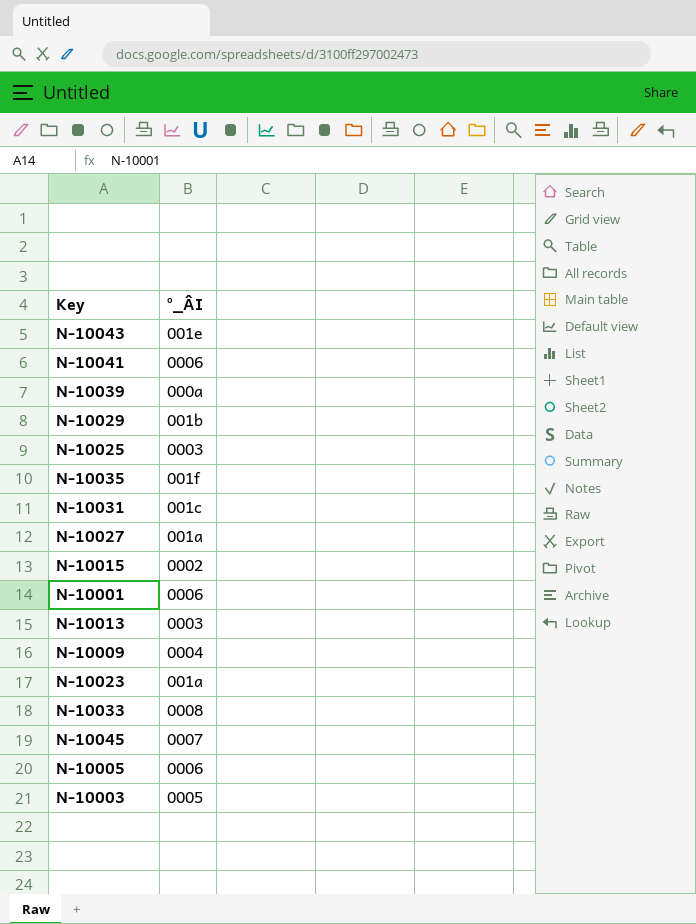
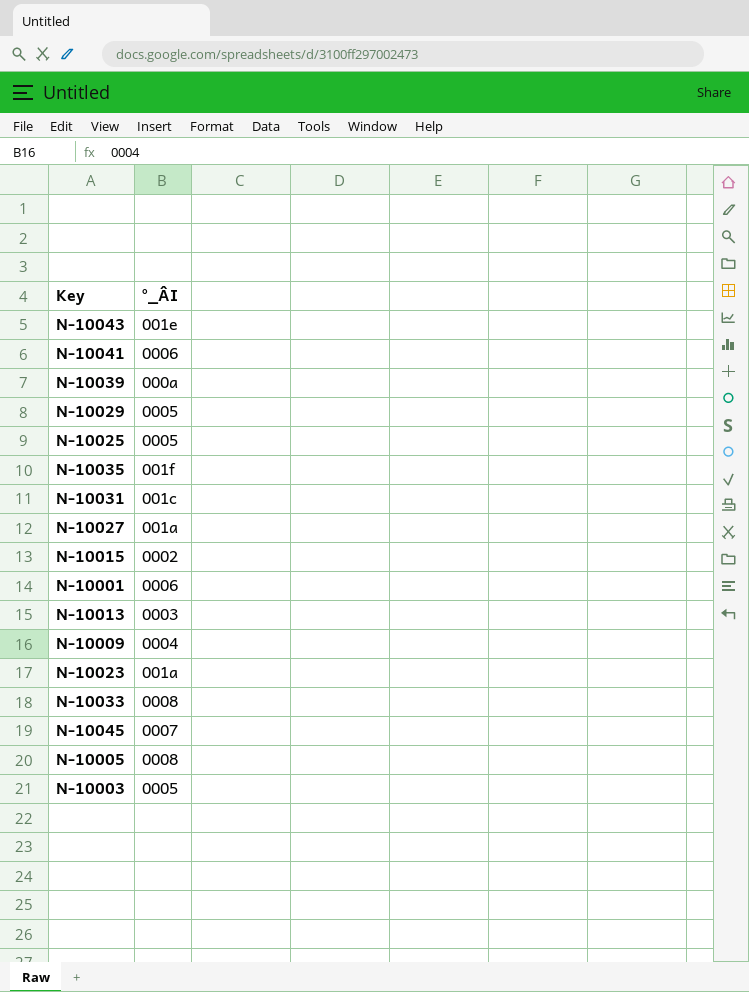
N-10029 | °_ÂI: 001b -> 0005
N-10025 | °_ÂI: 0003 -> 0005
N-10005 | °_ÂI: 0006 -> 0008

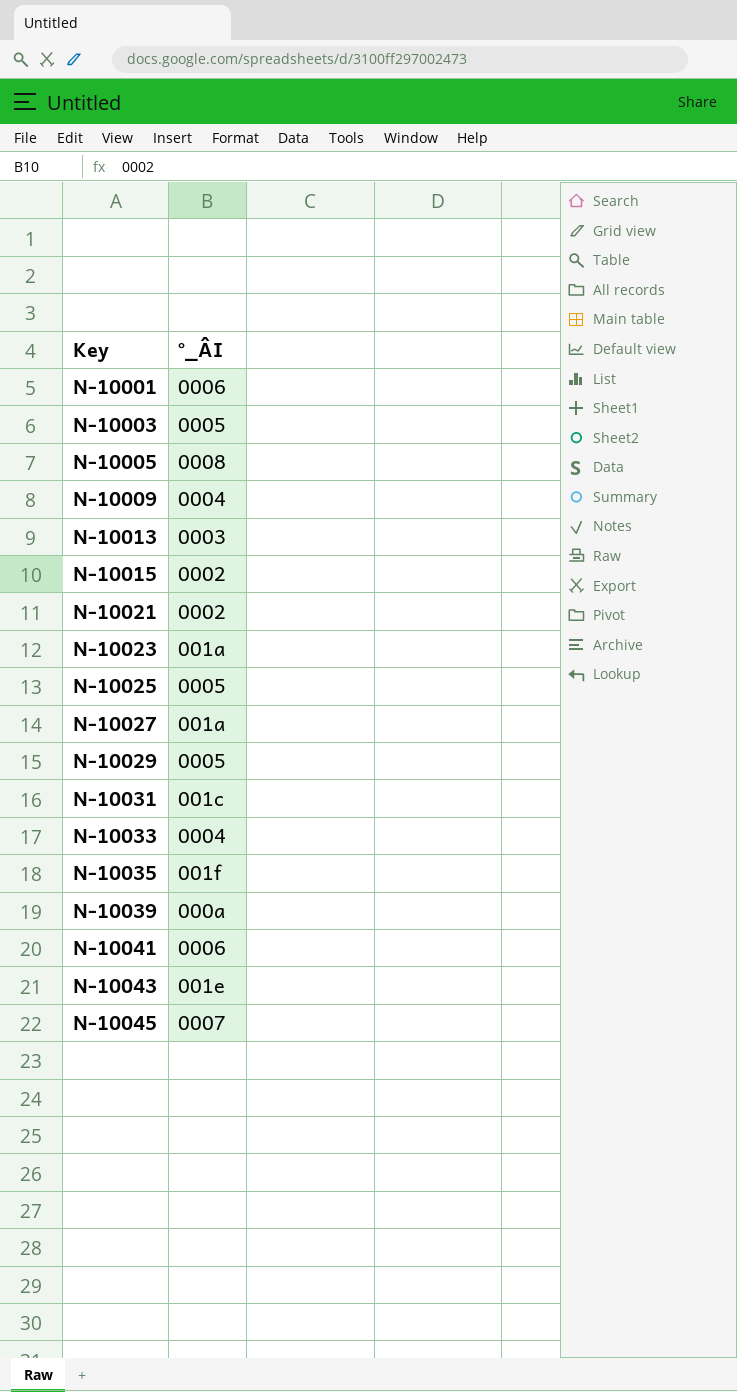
row order: none -> Key ascending
row N-10021: none -> 0002
N-10033 | °_ÂI: 0008 -> 0004

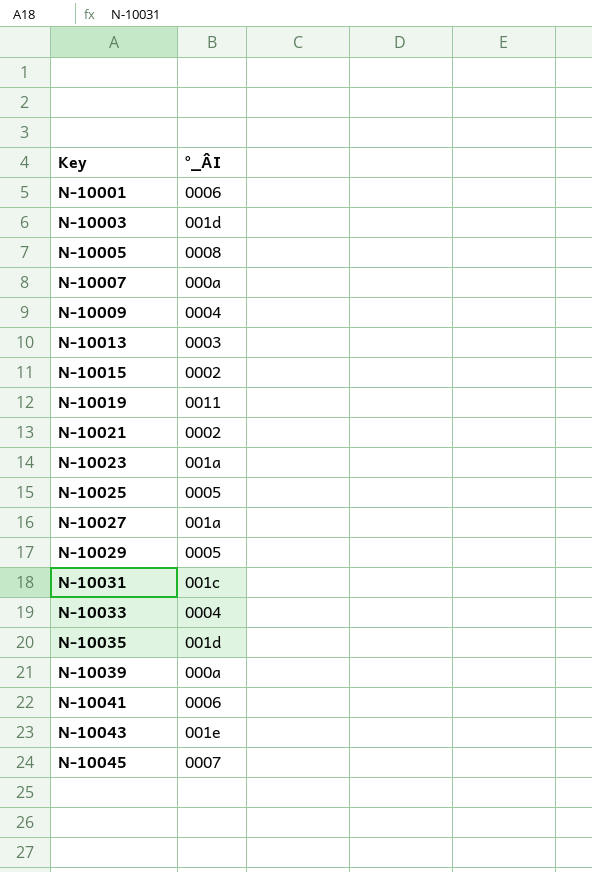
N-10003 | °_ÂI: 0005 -> 001d
row N-10007: none -> 000a
row N-10019: none -> 0011
N-10035 | °_ÂI: 001f -> 001d

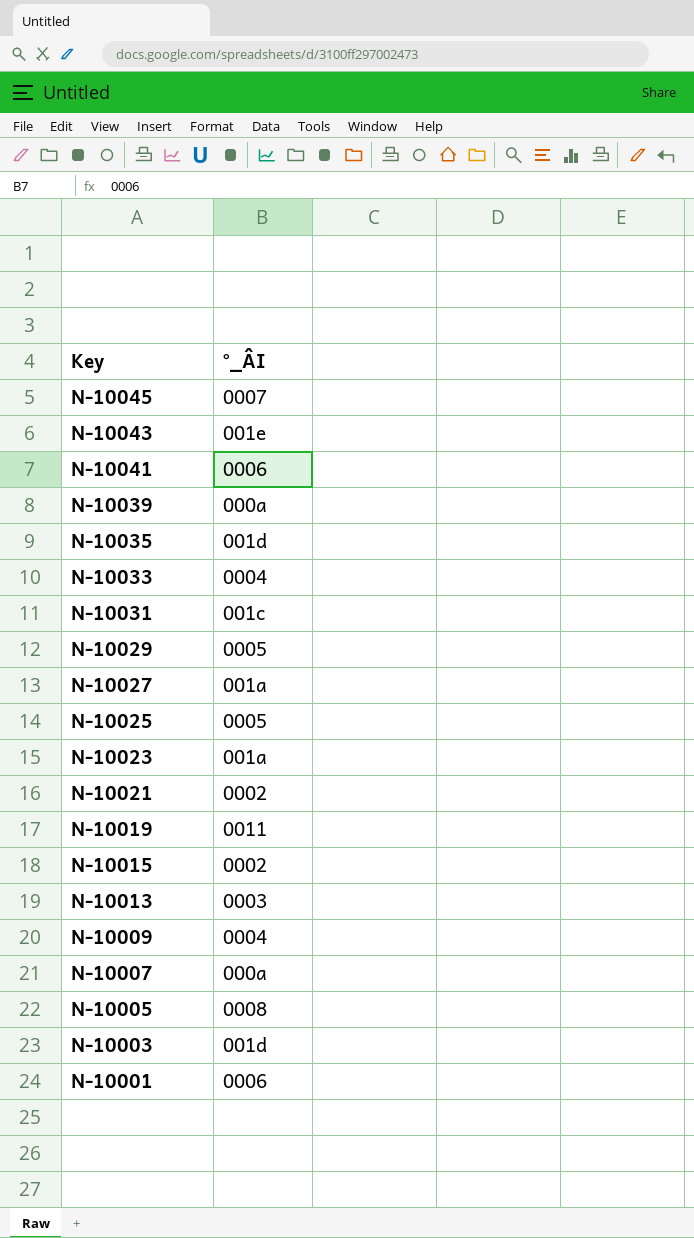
row order: Key ascending -> Key descending

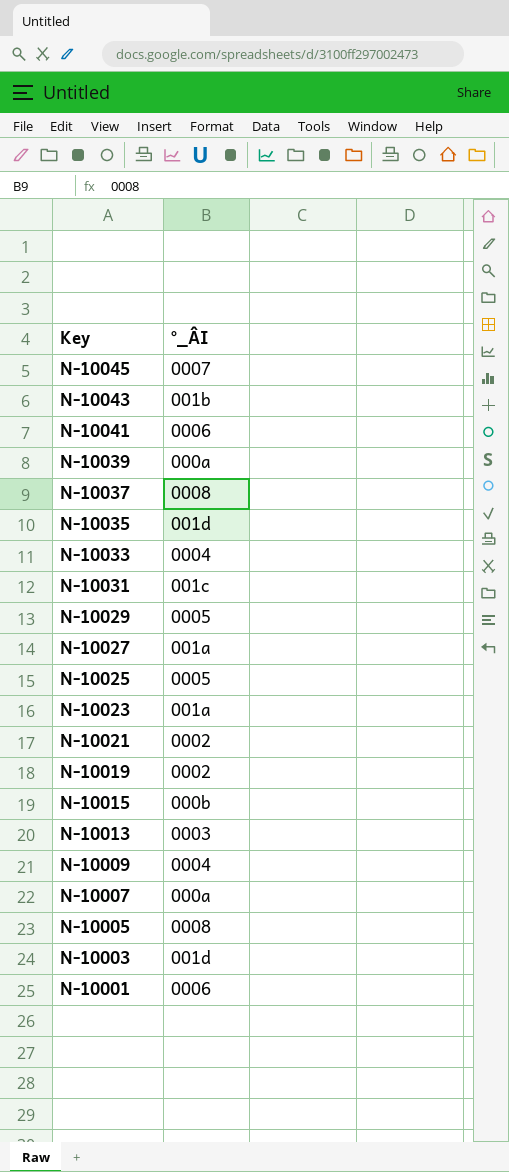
N-10043 | °_ÂI: 001e -> 001b
row N-10037: none -> 0008
N-10019 | °_ÂI: 0011 -> 0002
N-10015 | °_ÂI: 0002 -> 000b

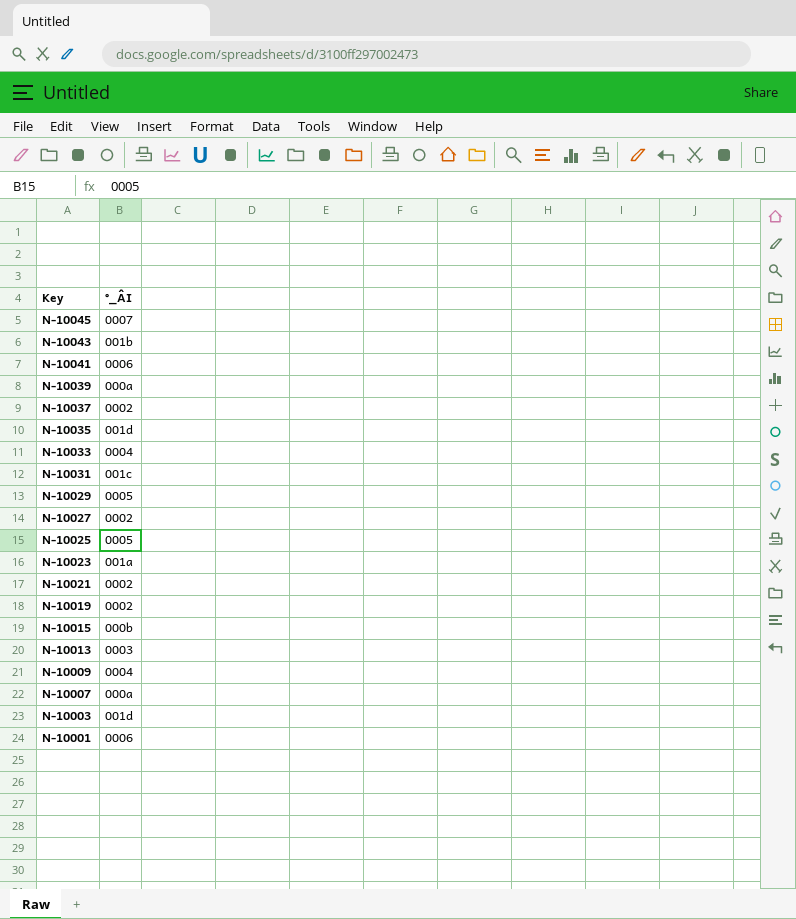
row N-10005: 0008 -> none
N-10037 | °_ÂI: 0008 -> 0002
N-10027 | °_ÂI: 001a -> 0002

